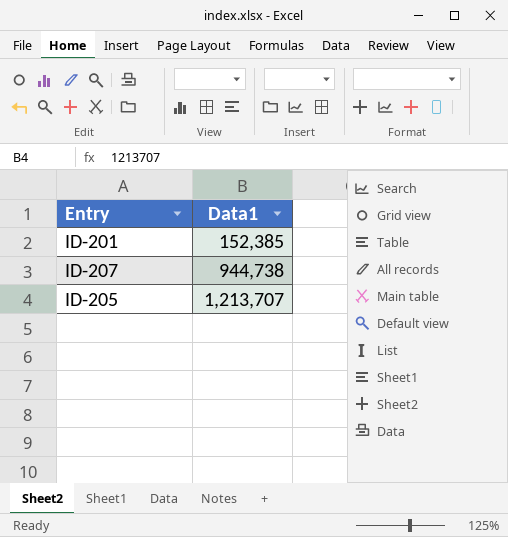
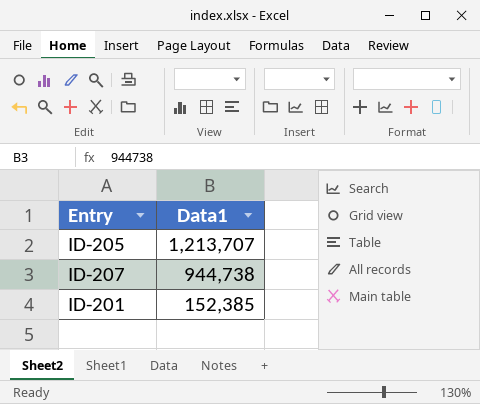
row order: Data1 ascending -> Data1 descending

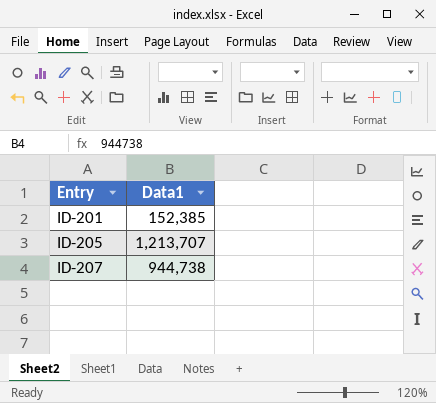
row order: Data1 descending -> Entry ascending

